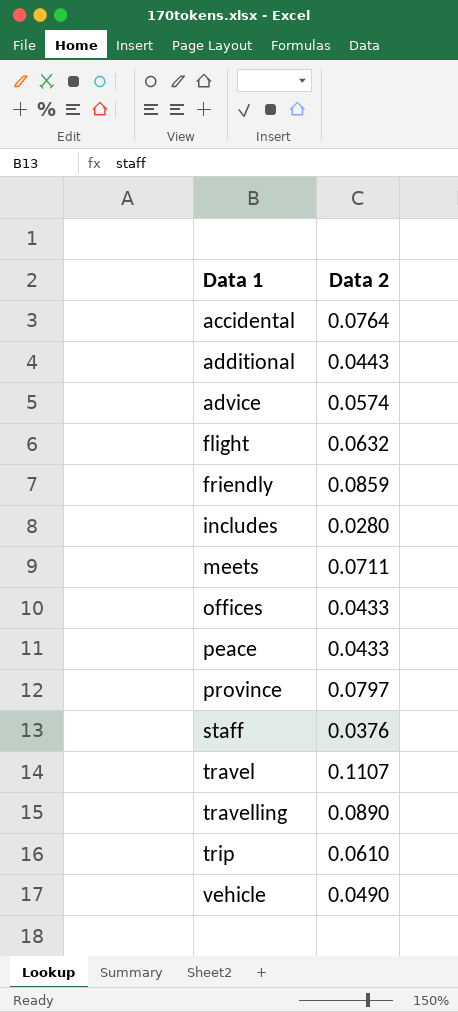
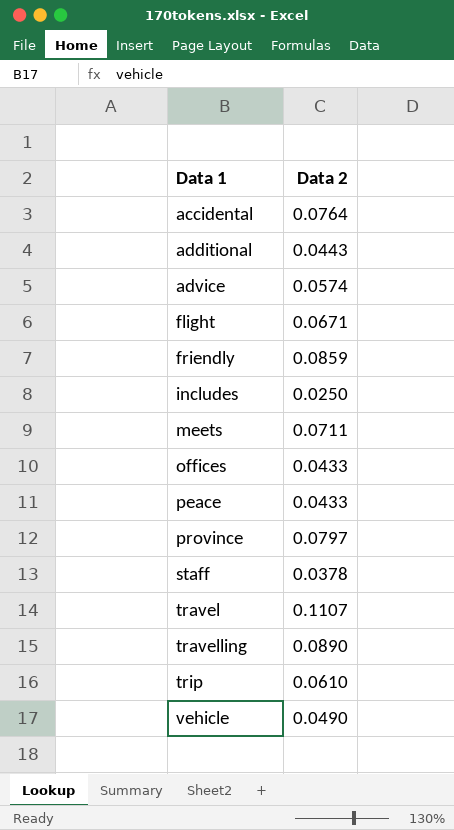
flight | Data 2: 0.0632 -> 0.0671
includes | Data 2: 0.0280 -> 0.0250
staff | Data 2: 0.0376 -> 0.0378

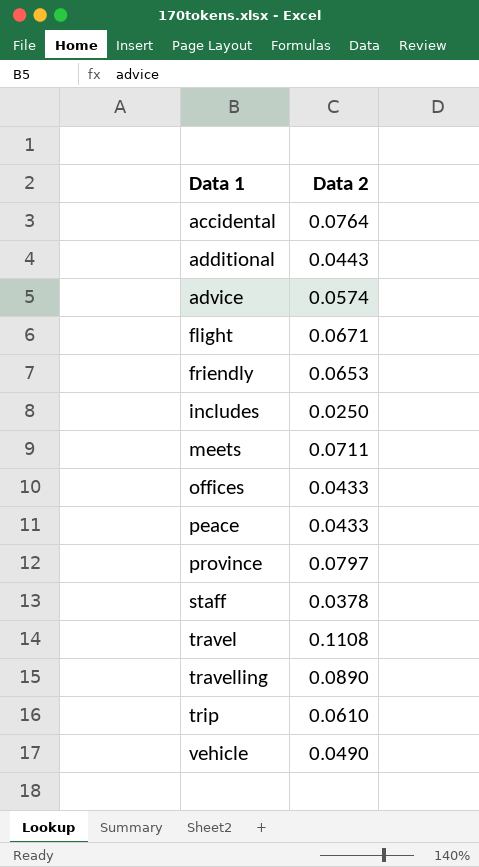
friendly | Data 2: 0.0859 -> 0.0653
travel | Data 2: 0.1107 -> 0.1108

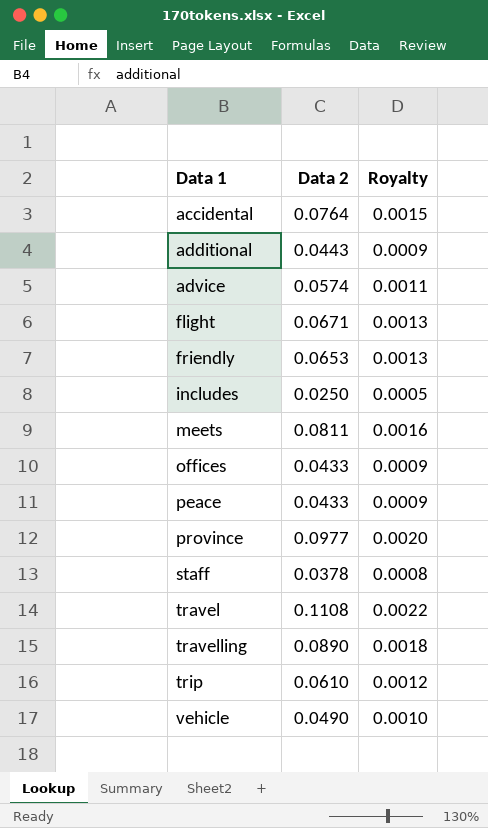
column Royalty | formula: none -> [Data 2] * 0.02
meets | Data 2: 0.0711 -> 0.0811
province | Data 2: 0.0797 -> 0.0977

